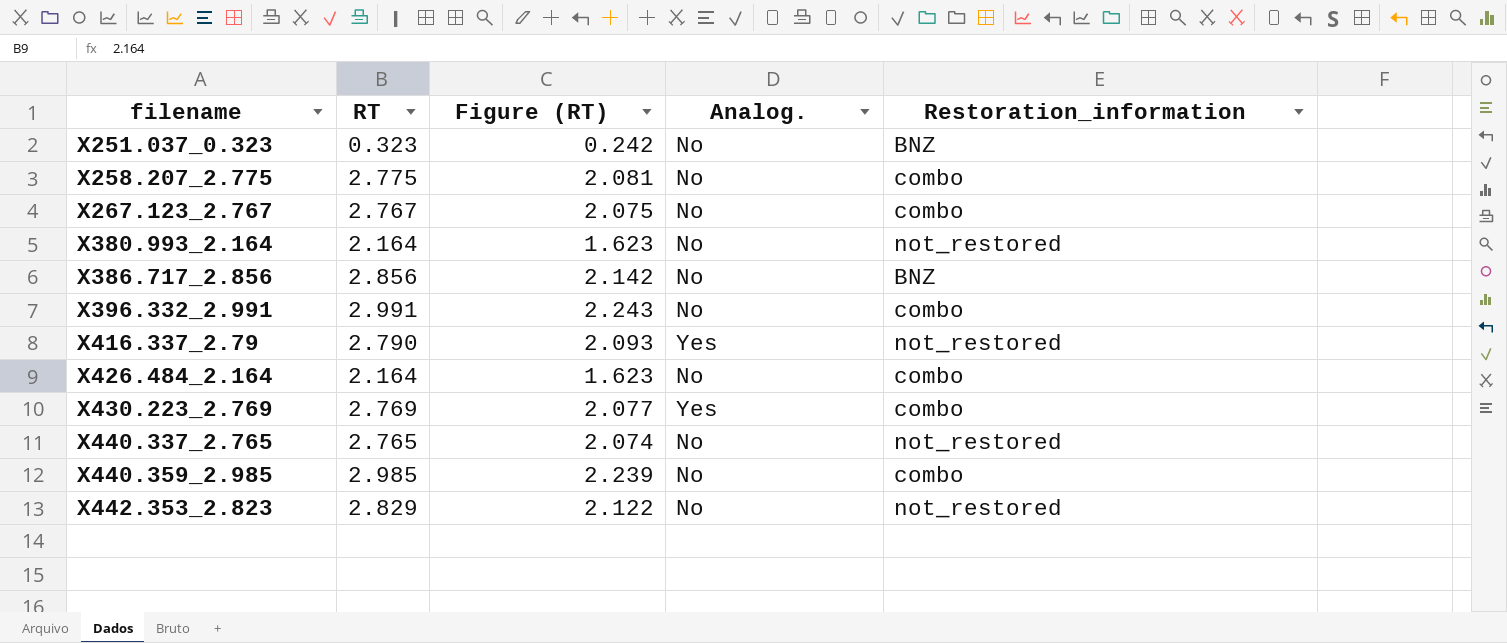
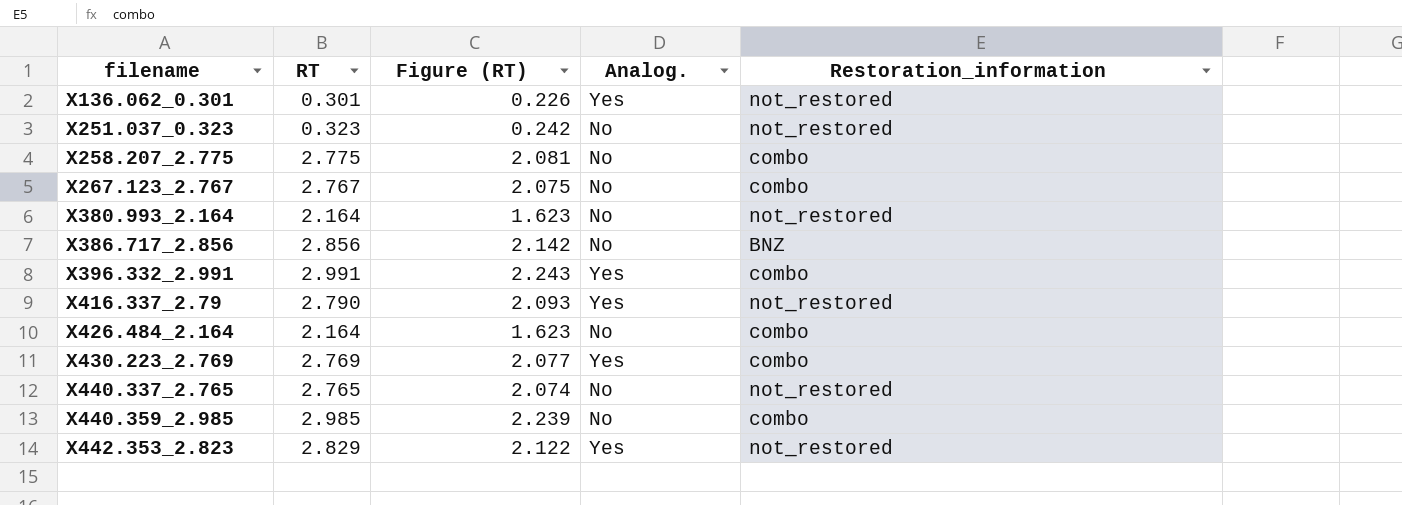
row X136.062_0.301: none -> 0.301 | 0.226 | Yes | not_restored
X251.037_0.323 | Restoration_information: BNZ -> not_restored
X396.332_2.991 | Analog.: No -> Yes
X442.353_2.823 | Analog.: No -> Yes

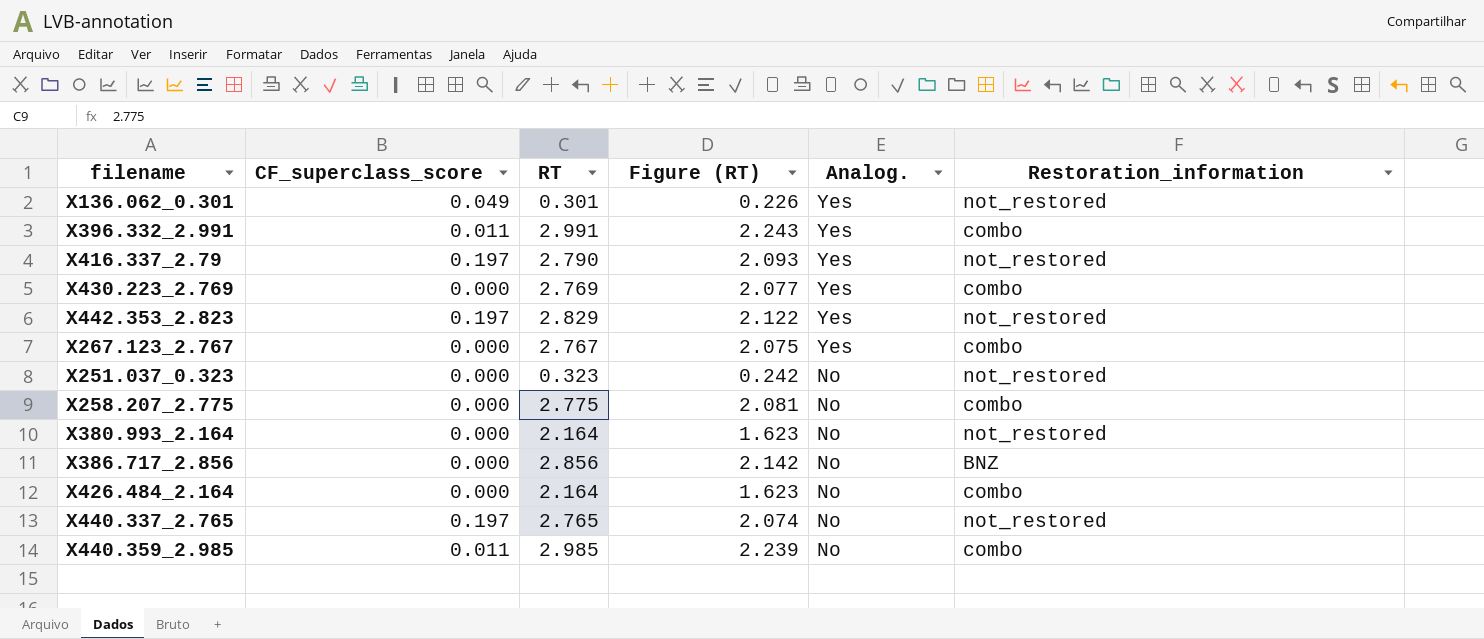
row order: filename ascending -> Analog. descending
column CF_superclass_score | position: none -> 2
X267.123_2.767 | Analog.: No -> Yes

